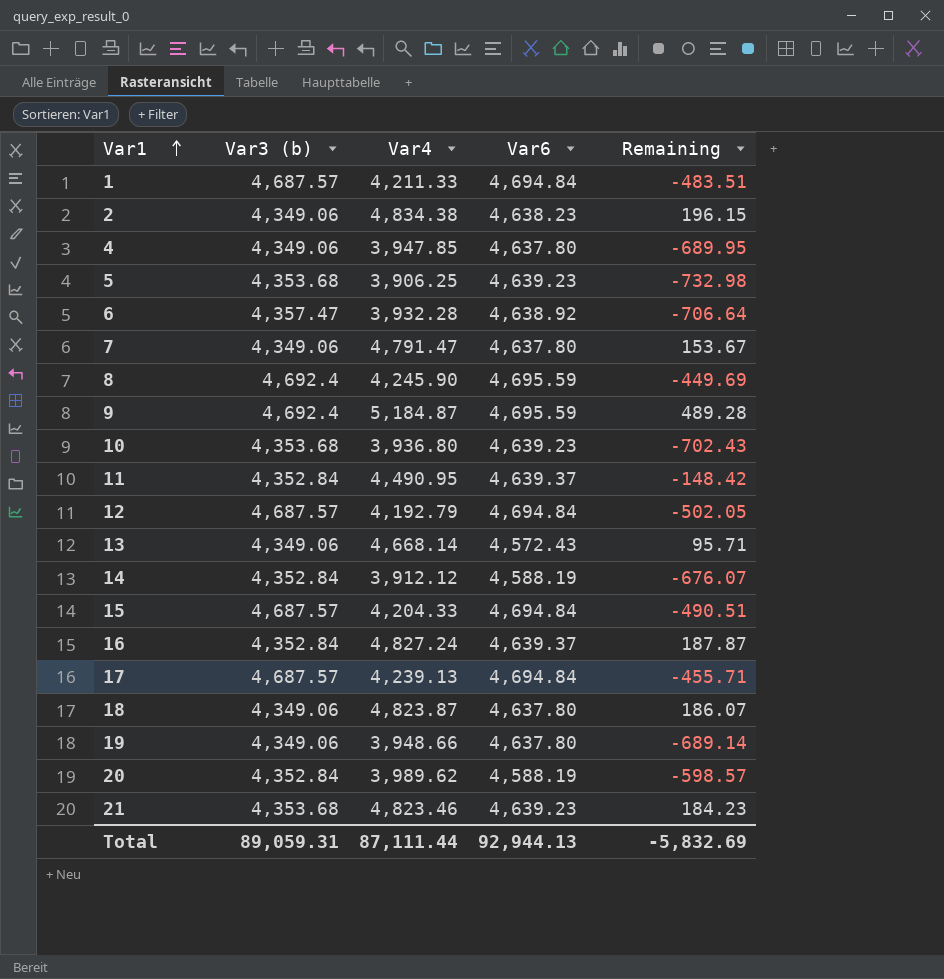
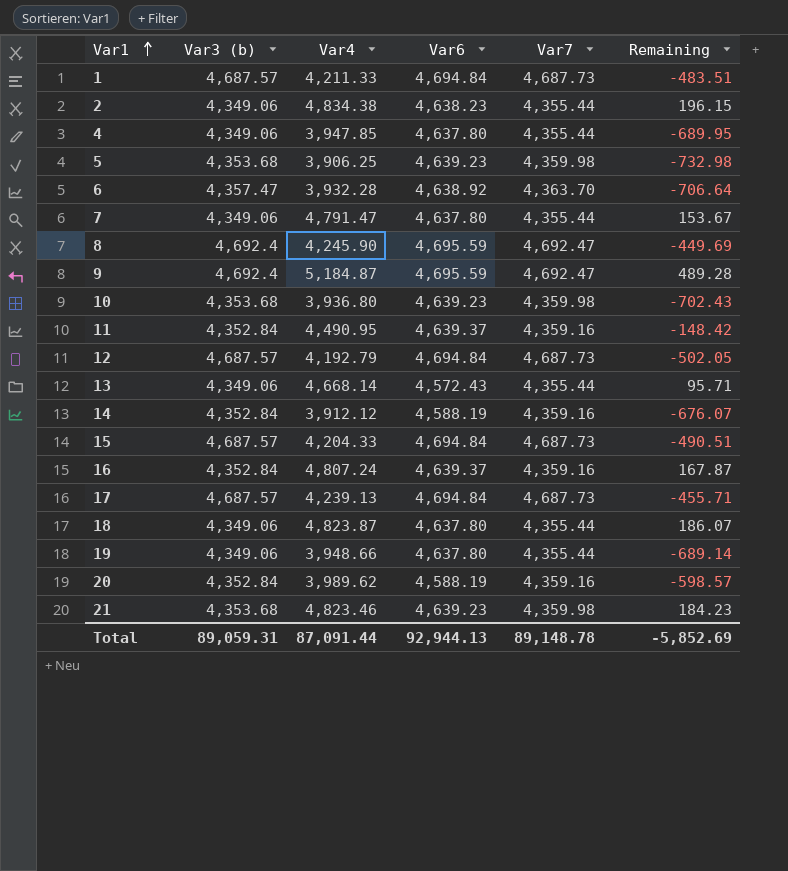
column Var7 | position: none -> 5
16 | Var4: 4,827.24 -> 4,807.24
16 | Remaining: 187.87 -> 167.87
Total | Var4: 87,111.44 -> 87,091.44
Total | Remaining: -5,832.69 -> -5,852.69

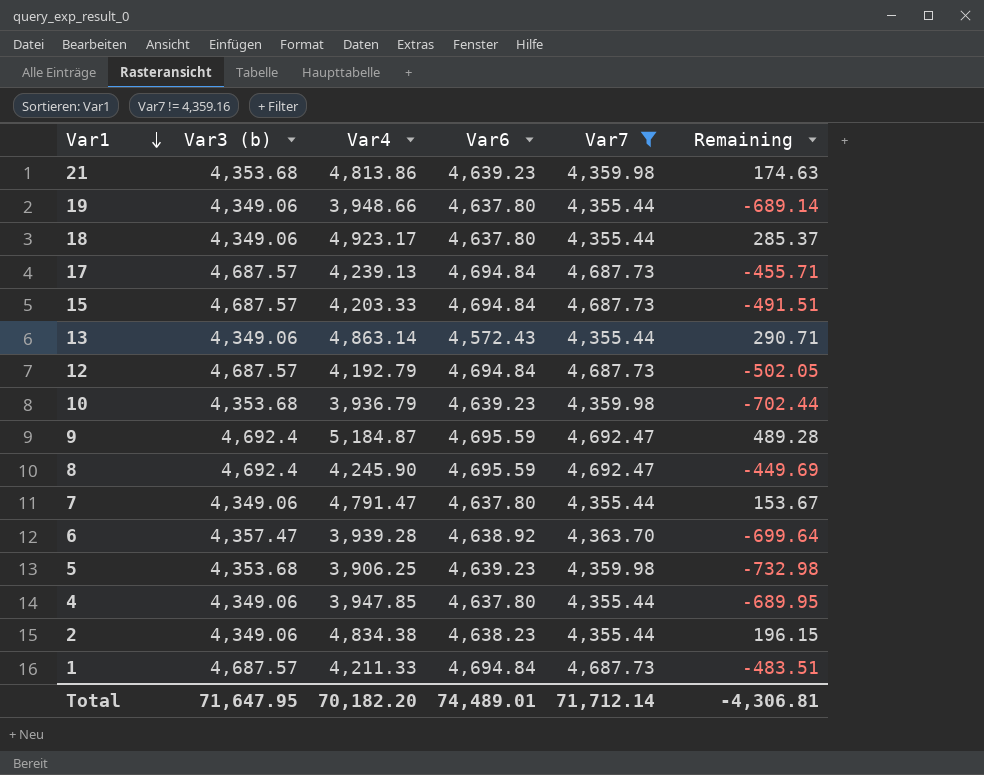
filter: none -> Var7 != 4,359.16
row order: Var1 ascending -> Var1 descending
21 | Var4: 4,823.46 -> 4,813.86
21 | Remaining: 184.23 -> 174.63
18 | Var4: 4,823.87 -> 4,923.17
18 | Remaining: 186.07 -> 285.37
15 | Var4: 4,204.33 -> 4,203.33
15 | Remaining: -490.51 -> -491.51
13 | Var4: 4,668.14 -> 4,863.14
13 | Remaining: 95.71 -> 290.71
10 | Var4: 3,936.80 -> 3,936.79
10 | Remaining: -702.43 -> -702.44
6 | Var4: 3,932.28 -> 3,939.28
6 | Remaining: -706.64 -> -699.64
Total | Var3 (b): 89,059.31 -> 71,647.95
Total | Var4: 87,091.44 -> 70,182.20
Total | Var6: 92,944.13 -> 74,489.01
Total | Var7: 89,148.78 -> 71,712.14
Total | Remaining: -5,852.69 -> -4,306.81

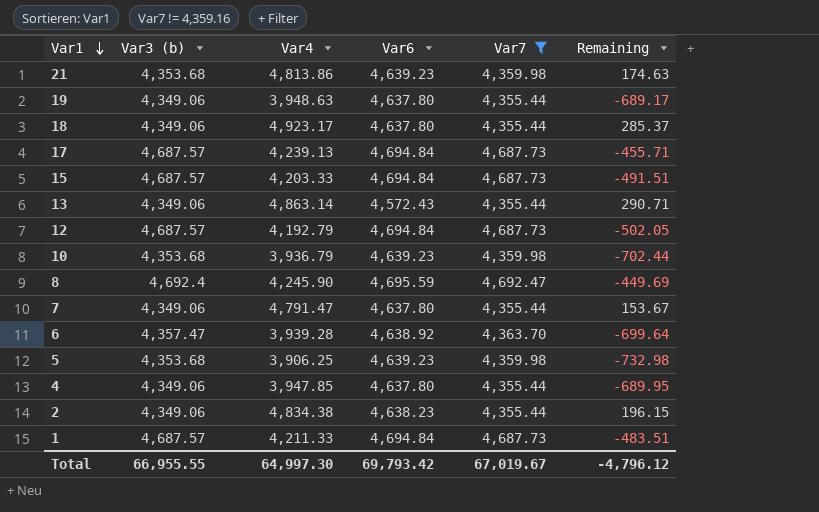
row 9: 4,692.4 | 5,184.87 | 4,695.59 | 4,692.47 | 489.28 -> none
19 | Var4: 3,948.66 -> 3,948.63
19 | Remaining: -689.14 -> -689.17
Total | Var3 (b): 71,647.95 -> 66,955.55
Total | Var4: 70,182.20 -> 64,997.30
Total | Var6: 74,489.01 -> 69,793.42
Total | Var7: 71,712.14 -> 67,019.67
Total | Remaining: -4,306.81 -> -4,796.12

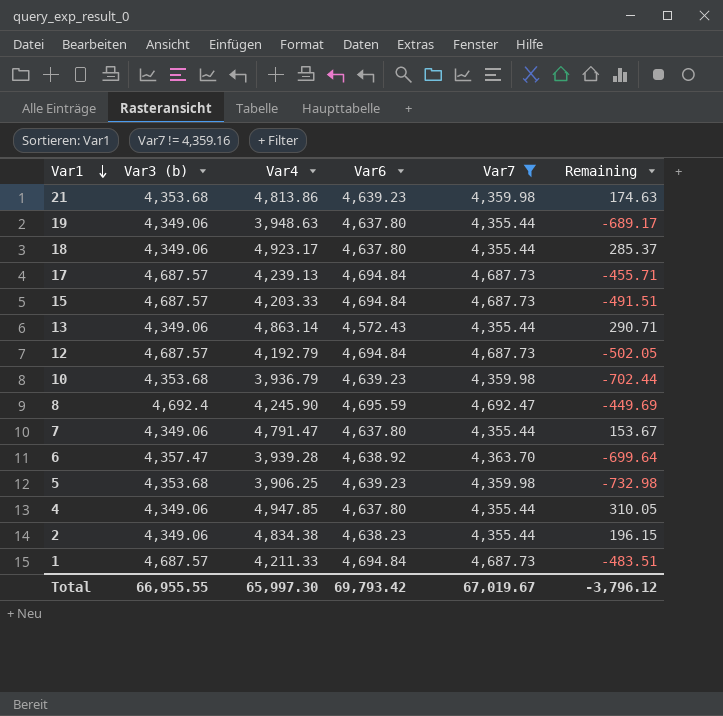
4 | Var4: 3,947.85 -> 4,947.85
4 | Remaining: -689.95 -> 310.05
Total | Var4: 64,997.30 -> 65,997.30
Total | Remaining: -4,796.12 -> -3,796.12

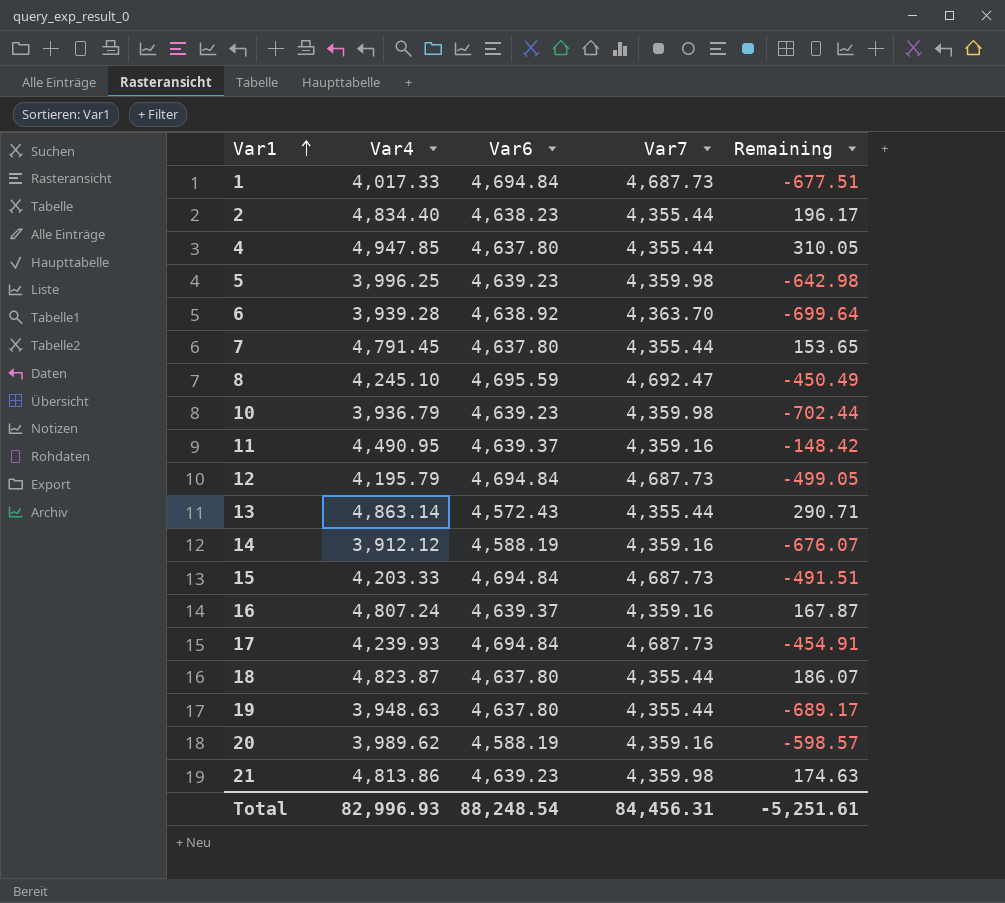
filter: Var7 != 4,359.16 -> none
row order: Var1 descending -> Var1 ascending
column Var3 (b) | position: 2 -> none
1 | Var4: 4,211.33 -> 4,017.33
1 | Remaining: -483.51 -> -677.51
2 | Var4: 4,834.38 -> 4,834.40
2 | Remaining: 196.15 -> 196.17
5 | Var4: 3,906.25 -> 3,996.25
5 | Remaining: -732.98 -> -642.98
7 | Var4: 4,791.47 -> 4,791.45
7 | Remaining: 153.67 -> 153.65
8 | Var4: 4,245.90 -> 4,245.10
8 | Remaining: -449.69 -> -450.49
12 | Var4: 4,192.79 -> 4,195.79
12 | Remaining: -502.05 -> -499.05
17 | Var4: 4,239.13 -> 4,239.93
17 | Remaining: -455.71 -> -454.91
18 | Var4: 4,923.17 -> 4,823.87
18 | Remaining: 285.37 -> 186.07
Total | Var4: 65,997.30 -> 82,996.93
Total | Var6: 69,793.42 -> 88,248.54
Total | Var7: 67,019.67 -> 84,456.31
Total | Remaining: -3,796.12 -> -5,251.61

